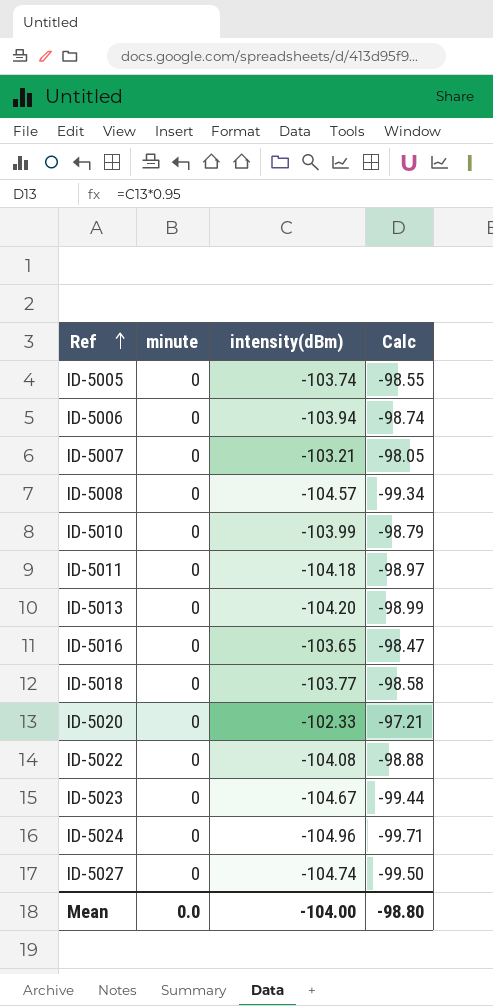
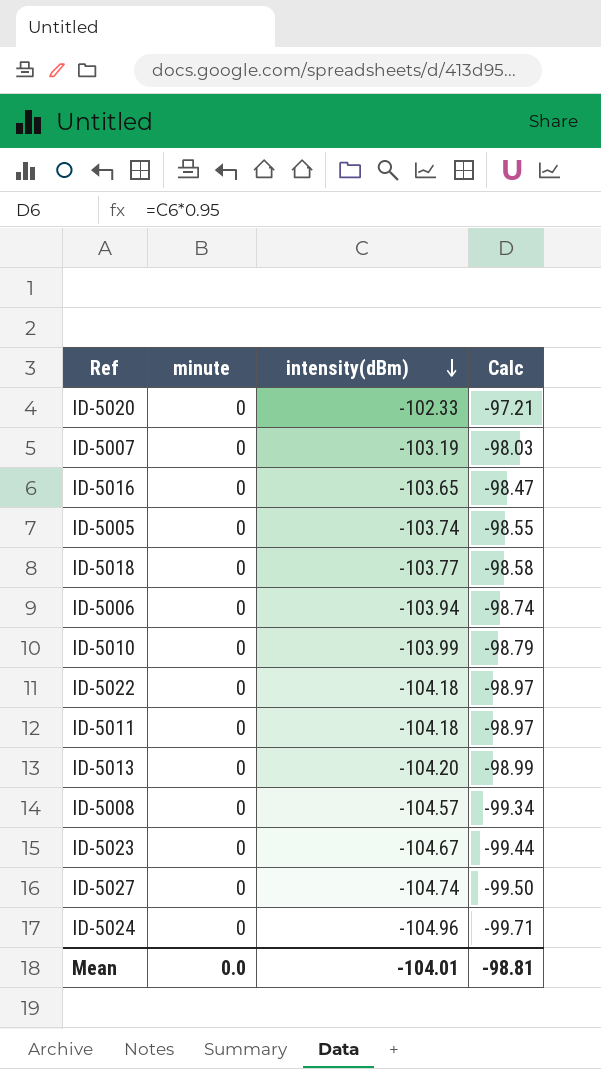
row order: Ref ascending -> intensity(dBm) descending
ID-5007 | intensity(dBm): -103.21 -> -103.19
ID-5007 | Calc: -98.05 -> -98.03
ID-5022 | intensity(dBm): -104.08 -> -104.18
ID-5022 | Calc: -98.88 -> -98.97
Mean | intensity(dBm): -104.00 -> -104.01
Mean | Calc: -98.80 -> -98.81

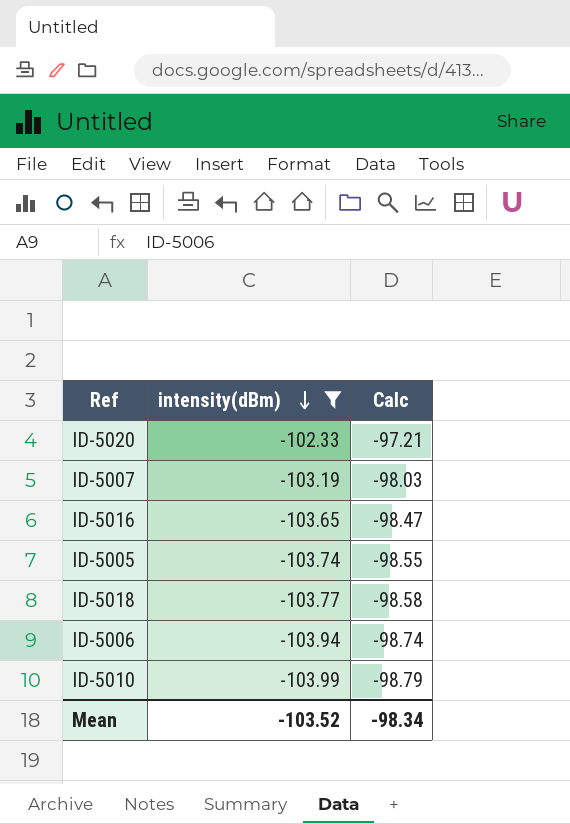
filter: none -> intensity(dBm) >= -103.99
column minute | position: 2 -> none
Mean | intensity(dBm): -104.01 -> -103.52
Mean | Calc: -98.81 -> -98.34

